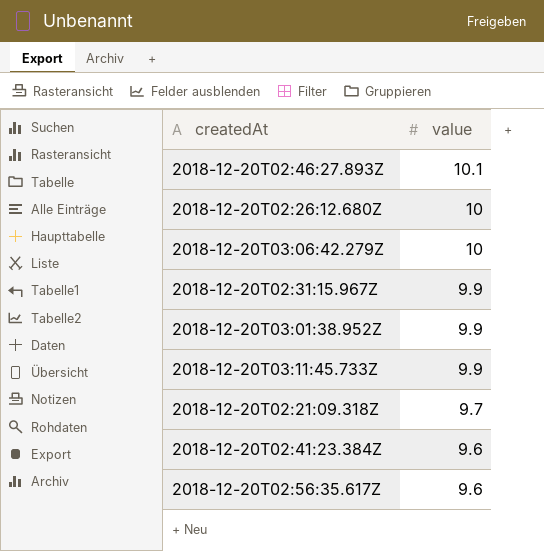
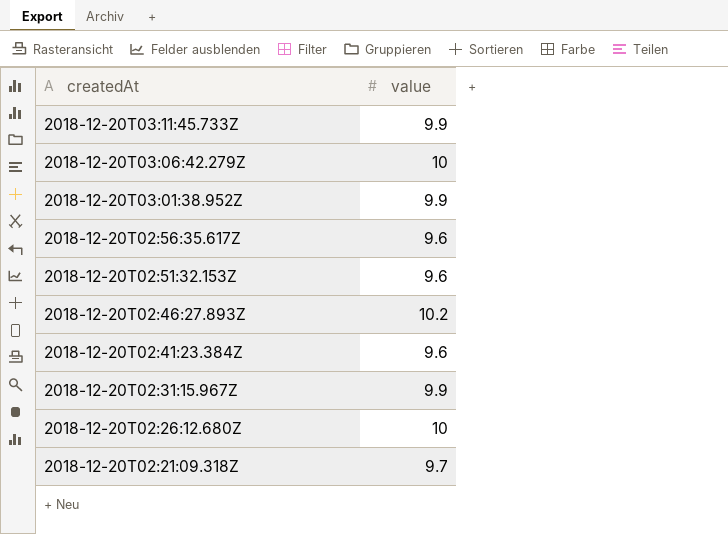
row order: value descending -> createdAt descending
row 2018-12-20T02:51:32.153Z: none -> 9.6
2018-12-20T02:46:27.893Z | value: 10.1 -> 10.2

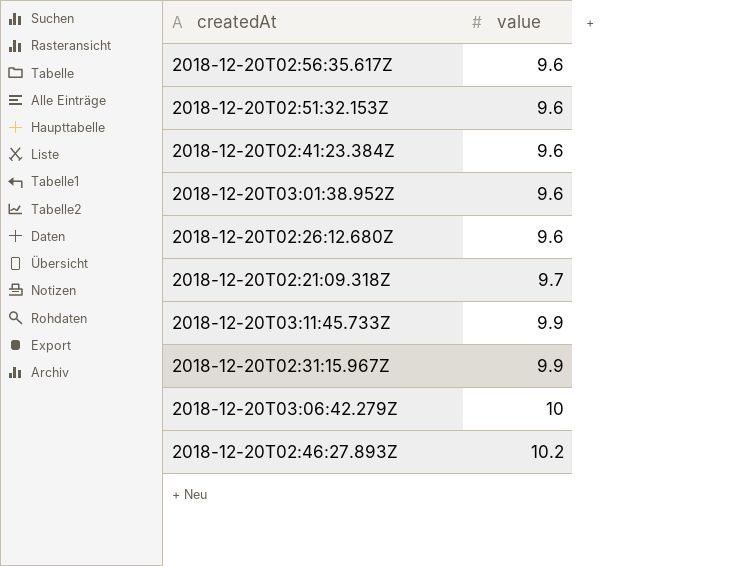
row order: createdAt descending -> value ascending
2018-12-20T03:01:38.952Z | value: 9.9 -> 9.6
2018-12-20T02:26:12.680Z | value: 10 -> 9.6

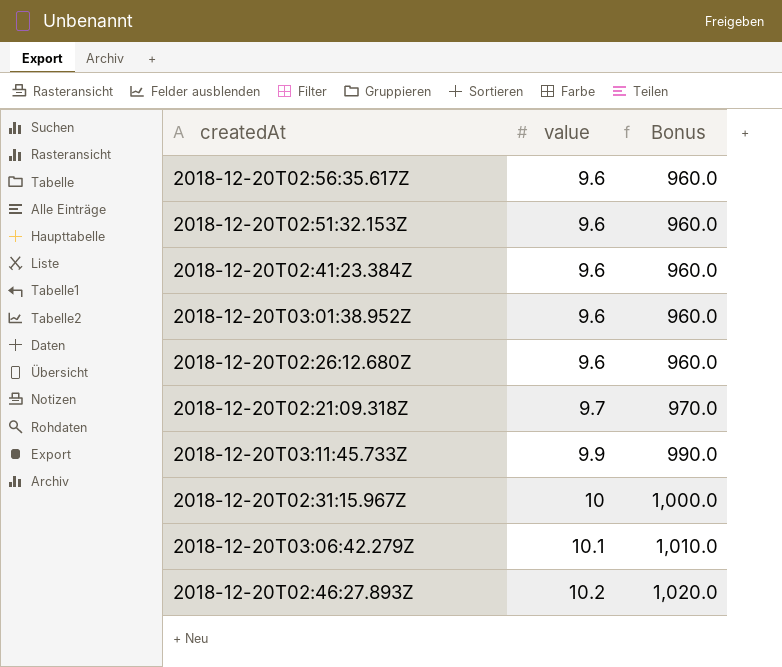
column Bonus | formula: none -> [value] * 100
2018-12-20T02:31:15.967Z | value: 9.9 -> 10
2018-12-20T03:06:42.279Z | value: 10 -> 10.1

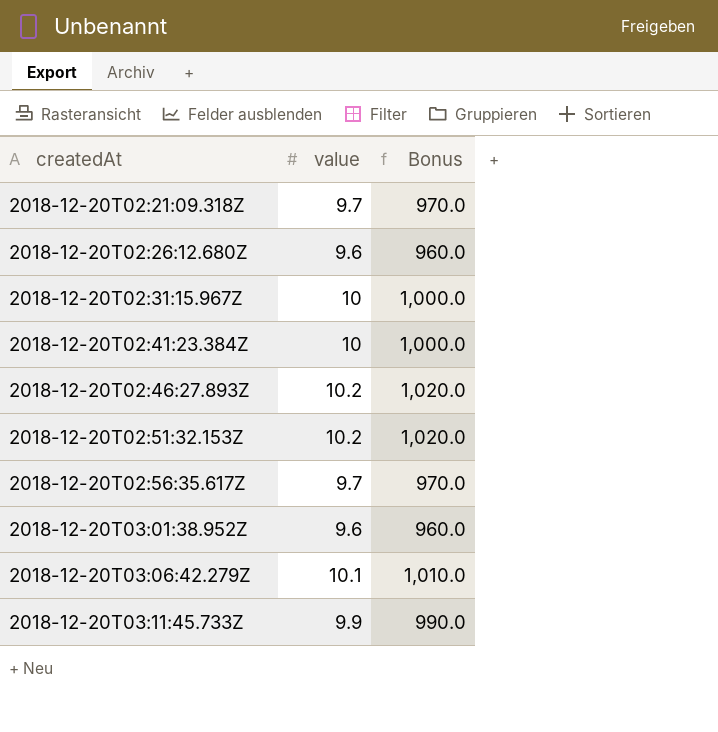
row order: value ascending -> createdAt ascending
2018-12-20T02:41:23.384Z | value: 9.6 -> 10
2018-12-20T02:41:23.384Z | Bonus: 960.0 -> 1,000.0
2018-12-20T02:51:32.153Z | value: 9.6 -> 10.2
2018-12-20T02:51:32.153Z | Bonus: 960.0 -> 1,020.0
2018-12-20T02:56:35.617Z | value: 9.6 -> 9.7
2018-12-20T02:56:35.617Z | Bonus: 960.0 -> 970.0

